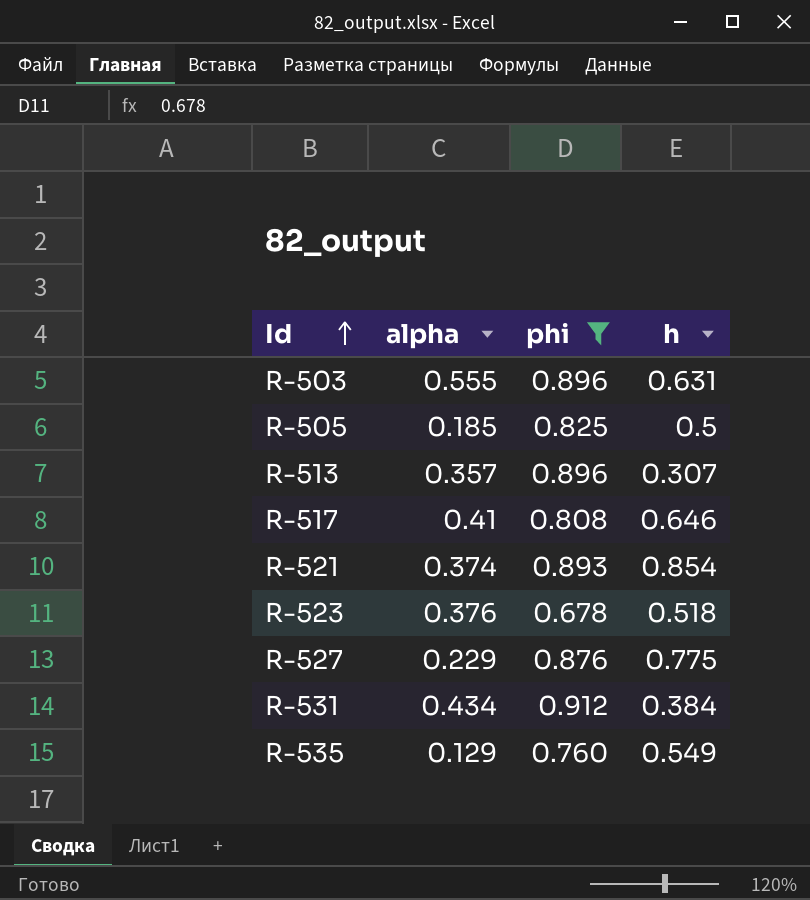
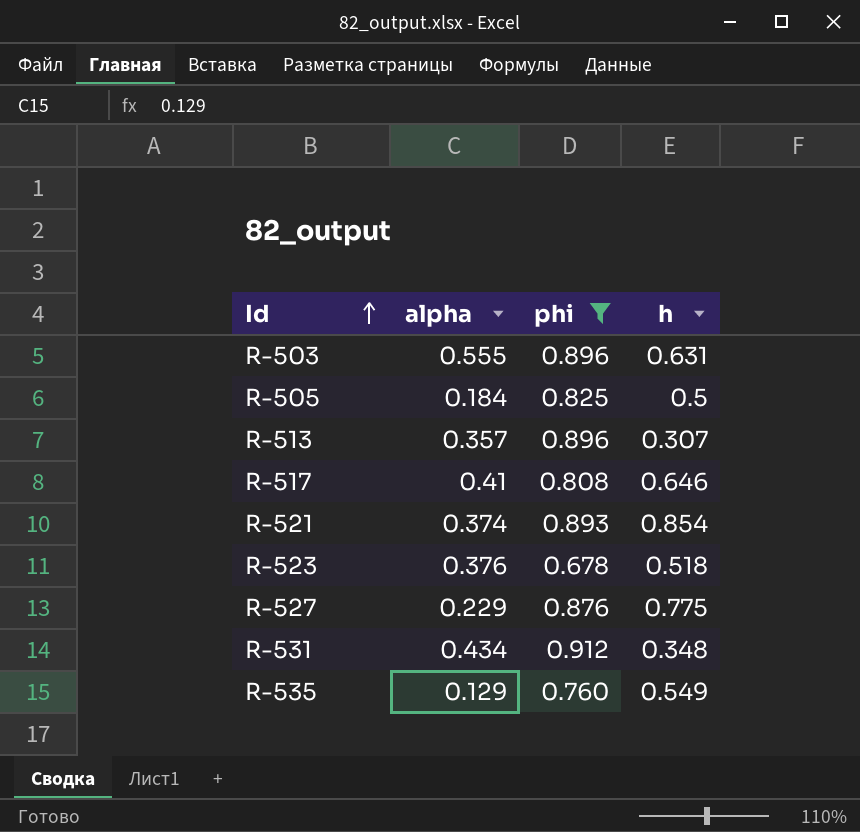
R-505 | alpha: 0.185 -> 0.184
R-531 | h: 0.384 -> 0.348

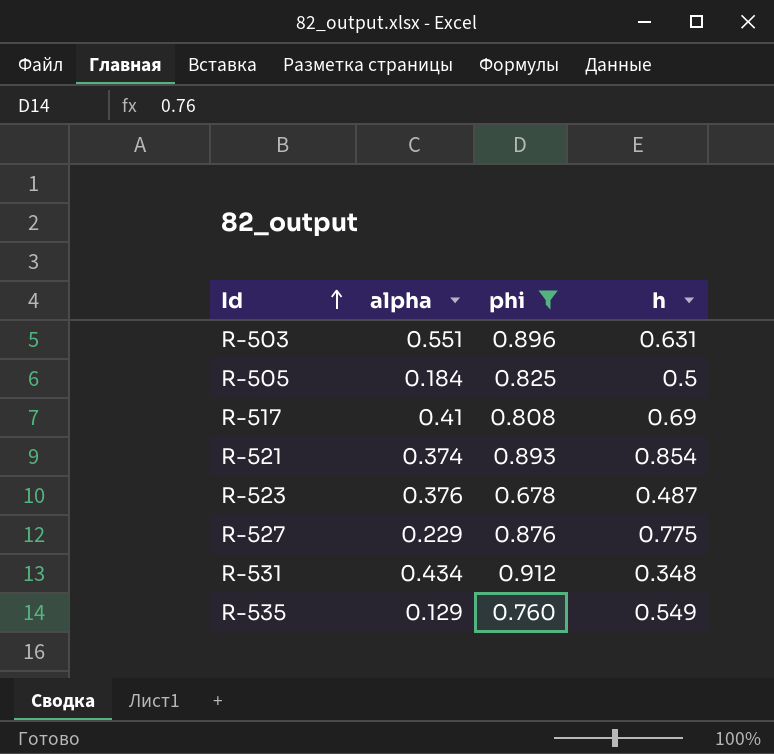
row R-513: 0.357 | 0.896 | 0.307 -> none
R-503 | alpha: 0.555 -> 0.551
R-517 | h: 0.646 -> 0.69
R-523 | h: 0.518 -> 0.487

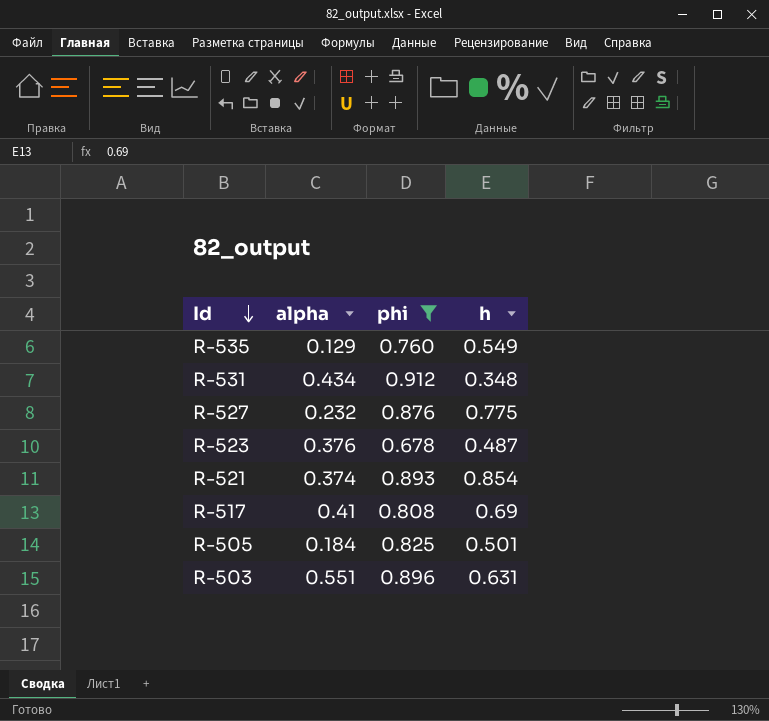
row order: Id ascending -> Id descending
R-527 | alpha: 0.229 -> 0.232
R-505 | h: 0.5 -> 0.501

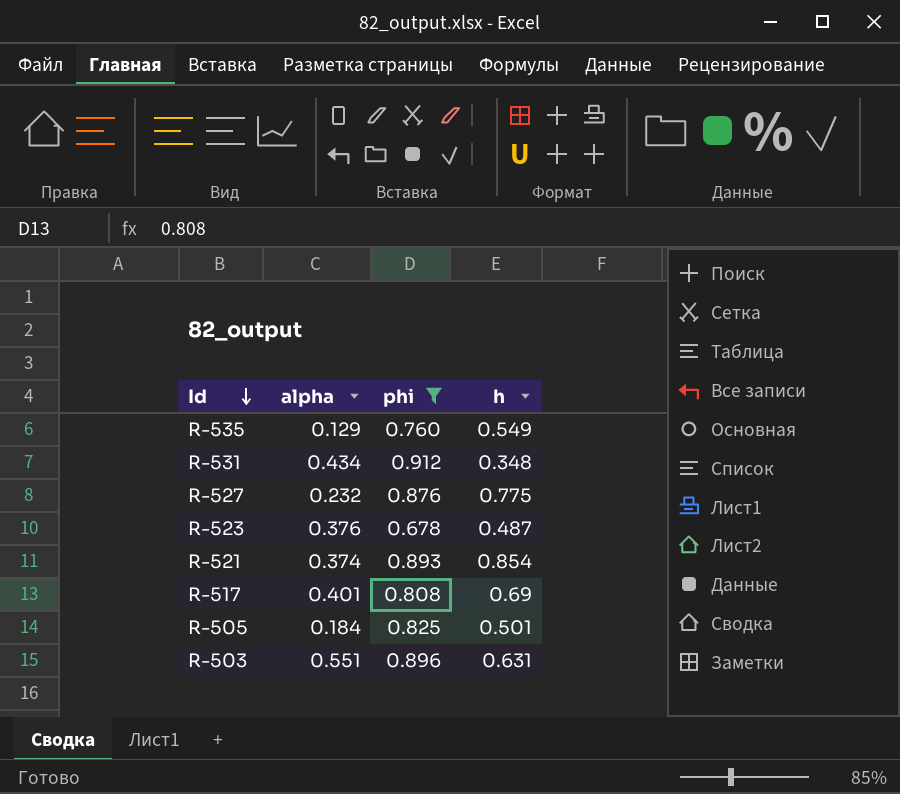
R-517 | alpha: 0.41 -> 0.401

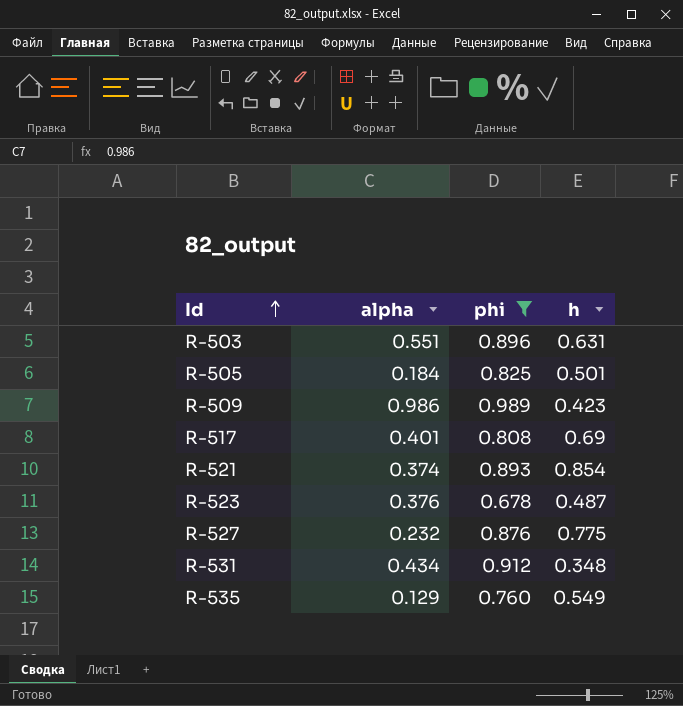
row order: Id descending -> Id ascending
row R-509: none -> 0.986 | 0.989 | 0.423

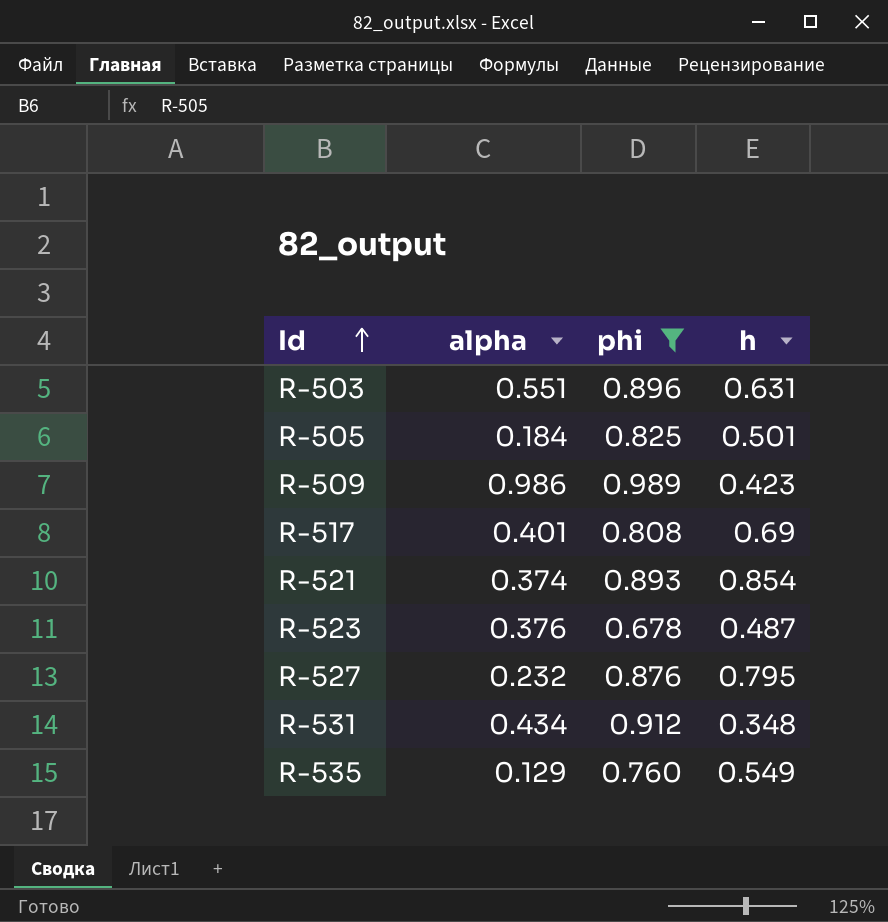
R-527 | h: 0.775 -> 0.795

